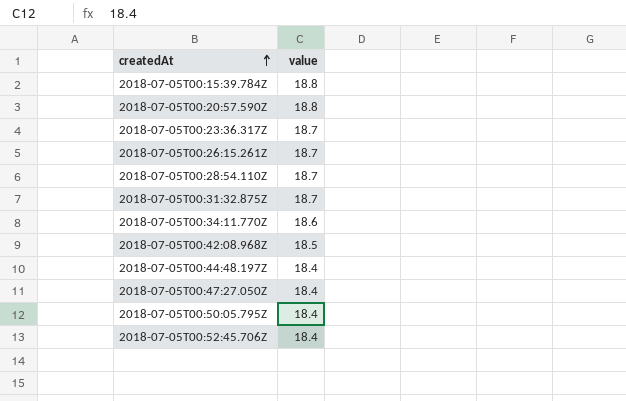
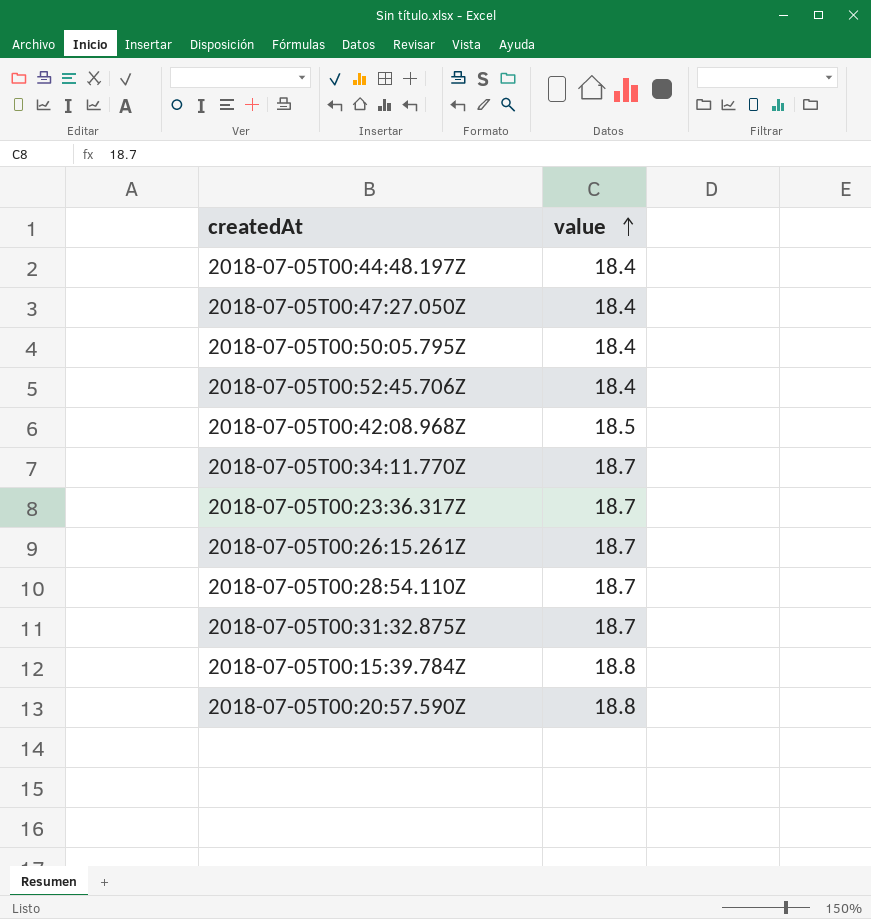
row order: createdAt ascending -> value ascending
2018-07-05T00:34:11.770Z | value: 18.6 -> 18.7

